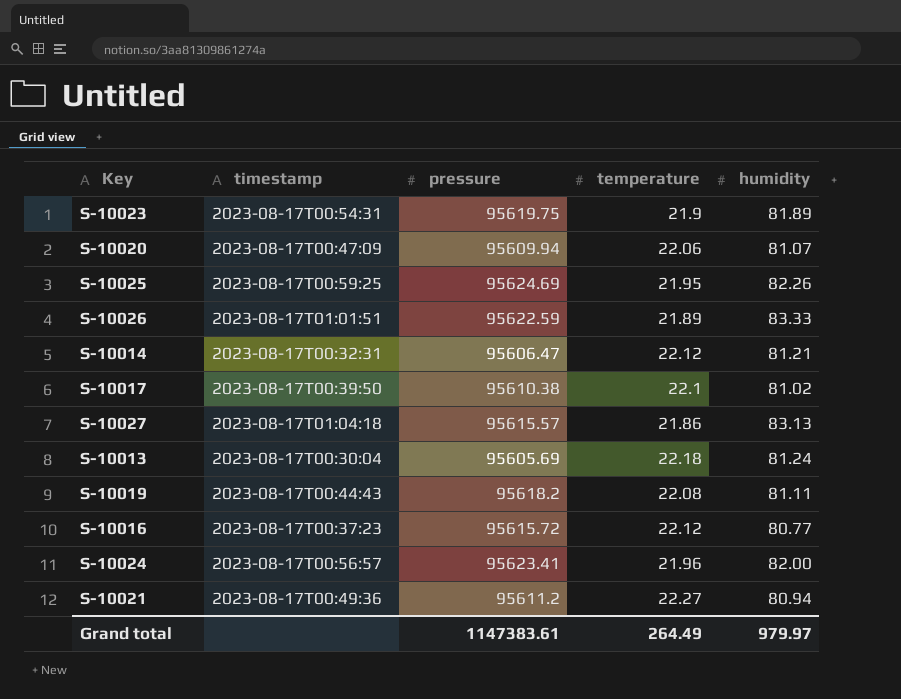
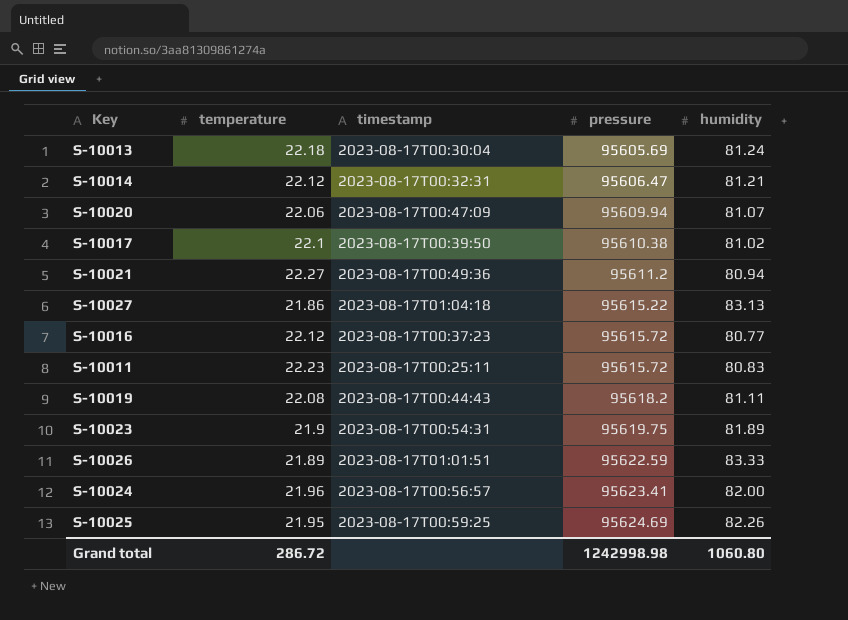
row order: none -> pressure ascending
column temperature | position: 4 -> 2
S-10027 | pressure: 95615.57 -> 95615.22
row S-10011: none -> 22.23 | 2023-08-17T00:25:11 | 95615.72 | 80.83
Grand total | temperature: 264.49 -> 286.72
Grand total | pressure: 1147383.61 -> 1242998.98
Grand total | humidity: 979.97 -> 1060.80

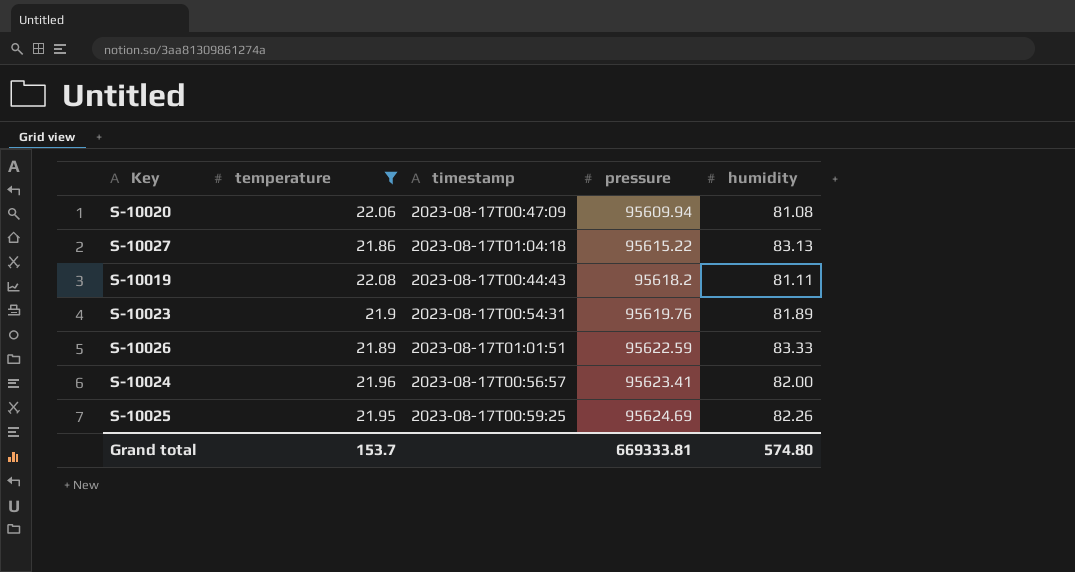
filter: none -> temperature <= 22.08
S-10020 | humidity: 81.07 -> 81.08
S-10023 | pressure: 95619.75 -> 95619.76
Grand total | temperature: 286.72 -> 153.7
Grand total | pressure: 1242998.98 -> 669333.81
Grand total | humidity: 1060.80 -> 574.80

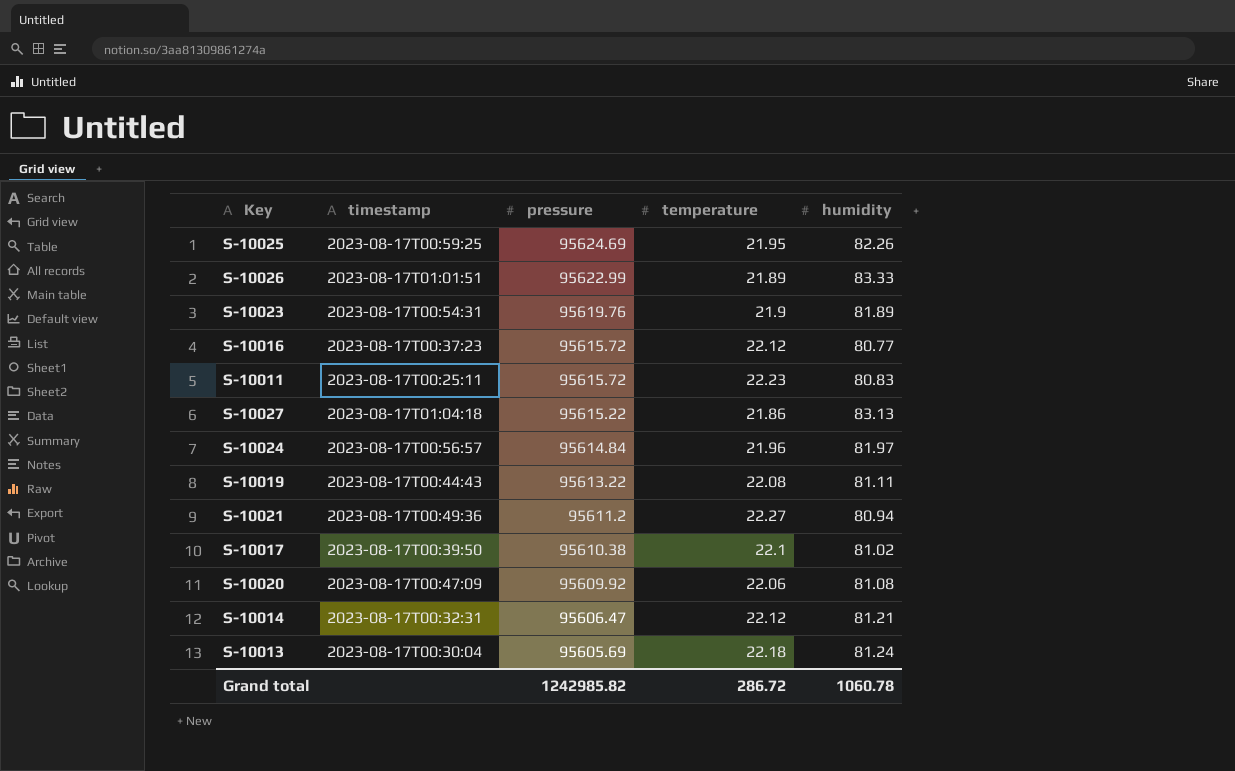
filter: temperature <= 22.08 -> none
row order: pressure ascending -> pressure descending
column temperature | position: 2 -> 4
S-10026 | pressure: 95622.59 -> 95622.99
S-10024 | pressure: 95623.41 -> 95614.84
S-10024 | humidity: 82.00 -> 81.97
S-10019 | pressure: 95618.2 -> 95613.22
S-10020 | pressure: 95609.94 -> 95609.92
Grand total | pressure: 669333.81 -> 1242985.82
Grand total | temperature: 153.7 -> 286.72
Grand total | humidity: 574.80 -> 1060.78

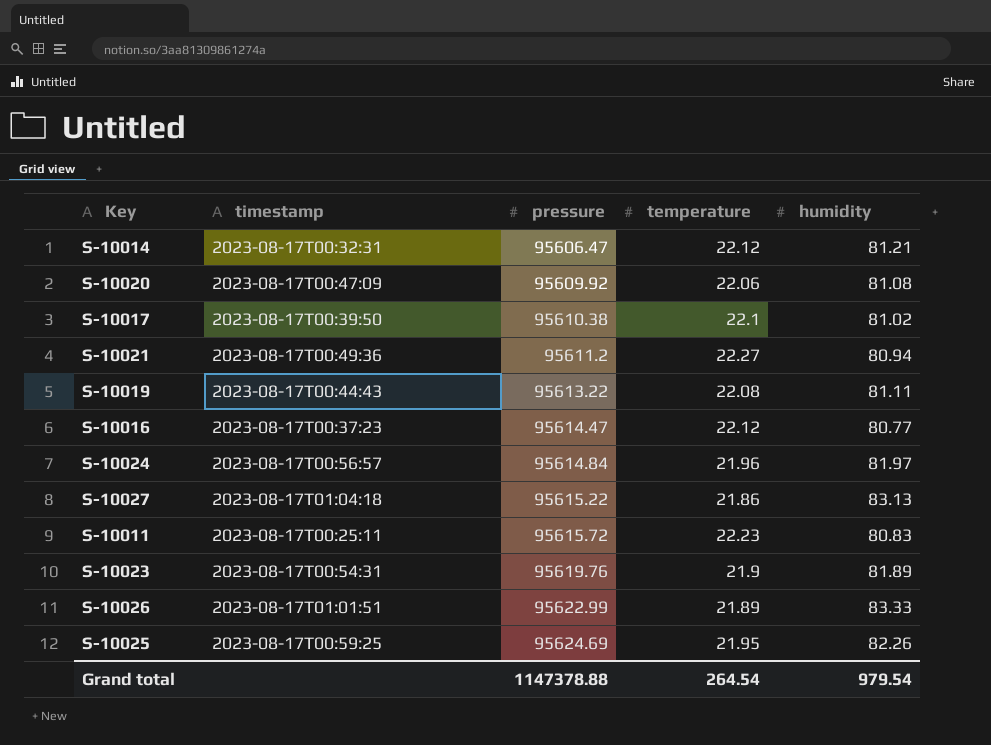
row order: pressure descending -> pressure ascending
row S-10013: 2023-08-17T00:30:04 | 95605.69 | 22.18 | 81.24 -> none
S-10016 | pressure: 95615.72 -> 95614.47
Grand total | pressure: 1242985.82 -> 1147378.88
Grand total | temperature: 286.72 -> 264.54
Grand total | humidity: 1060.78 -> 979.54

